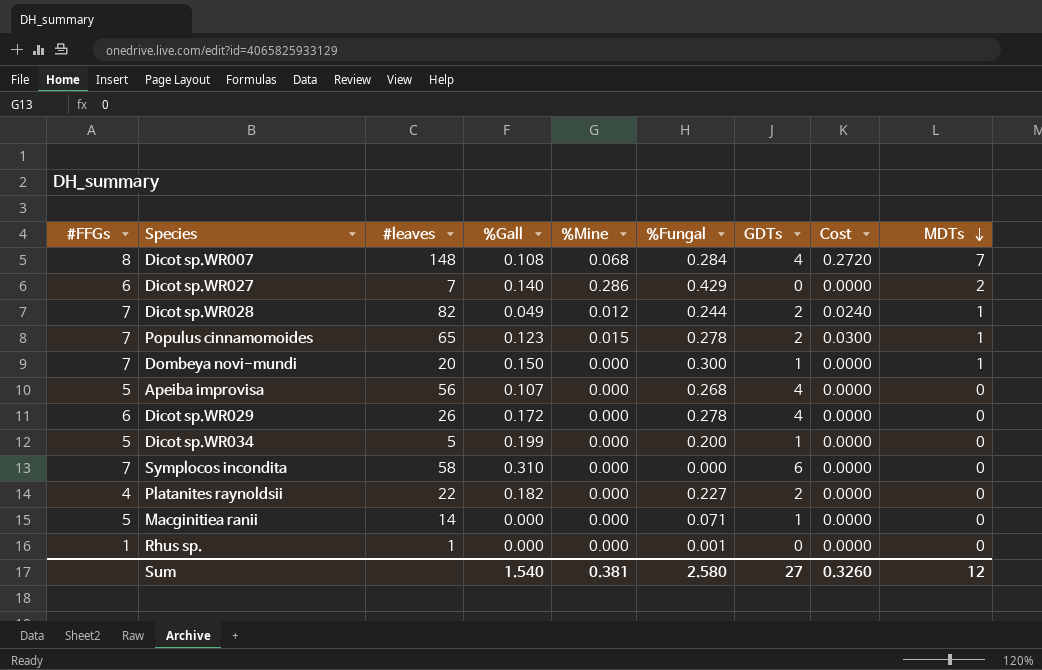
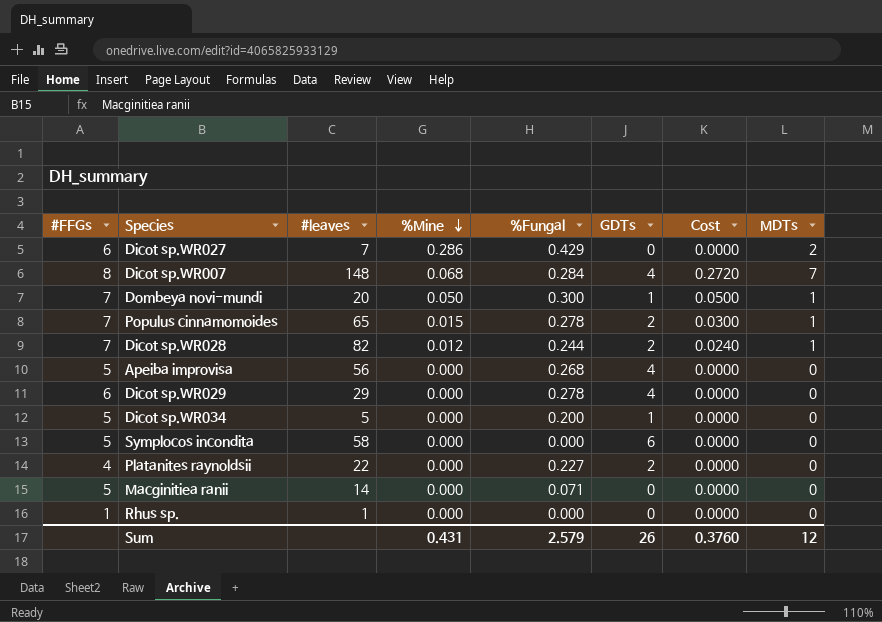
row order: MDTs descending -> %Mine descending
column %Gall | position: 4 -> none
Dombeya novi-mundi | %Mine: 0.000 -> 0.050
Dombeya novi-mundi | Cost: 0.0000 -> 0.0500
Dicot sp.WR029 | #leaves: 26 -> 29
Symplocos incondita | #FFGs: 7 -> 5
Macginitiea ranii | GDTs: 1 -> 0
Rhus sp. | %Fungal: 0.001 -> 0.000
Sum | %Mine: 0.381 -> 0.431
Sum | %Fungal: 2.580 -> 2.579
Sum | GDTs: 27 -> 26
Sum | Cost: 0.3260 -> 0.3760

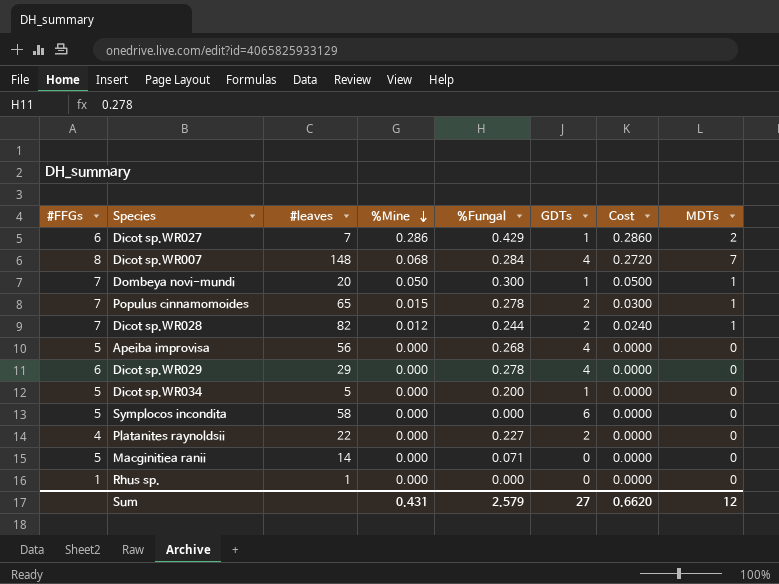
Dicot sp.WR027 | GDTs: 0 -> 1
Dicot sp.WR027 | Cost: 0.0000 -> 0.2860
Sum | GDTs: 26 -> 27
Sum | Cost: 0.3760 -> 0.6620

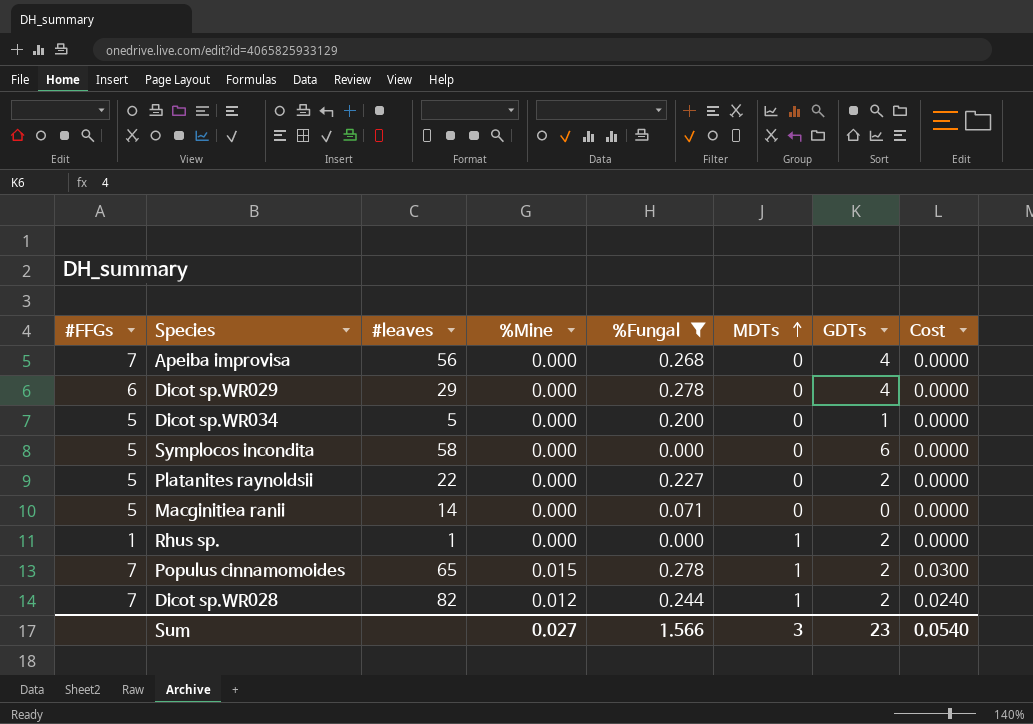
filter: none -> %Fungal <= 0.278
row order: %Mine descending -> MDTs ascending
column MDTs | position: 8 -> 6
Apeiba improvisa | #FFGs: 5 -> 7
Platanites raynoldsii | #FFGs: 4 -> 5
Rhus sp. | MDTs: 0 -> 1
Rhus sp. | GDTs: 0 -> 2
Sum | %Mine: 0.431 -> 0.027
Sum | %Fungal: 2.579 -> 1.566
Sum | MDTs: 12 -> 3
Sum | GDTs: 27 -> 23
Sum | Cost: 0.6620 -> 0.0540

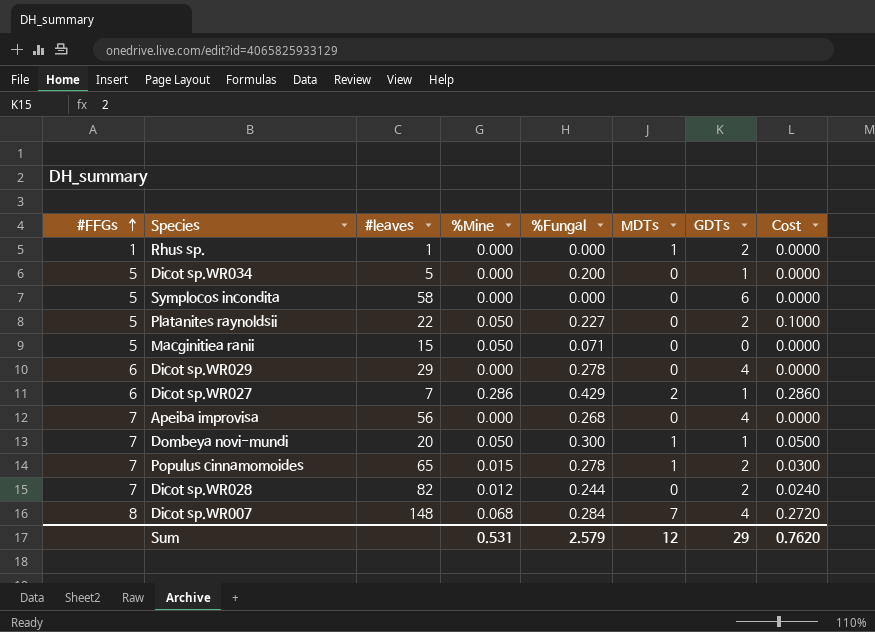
filter: %Fungal <= 0.278 -> none
row order: MDTs ascending -> #FFGs ascending
Platanites raynoldsii | %Mine: 0.000 -> 0.050
Platanites raynoldsii | Cost: 0.0000 -> 0.1000
Macginitiea ranii | #leaves: 14 -> 15
Macginitiea ranii | %Mine: 0.000 -> 0.050
Dicot sp.WR028 | MDTs: 1 -> 0
Sum | %Mine: 0.027 -> 0.531
Sum | %Fungal: 1.566 -> 2.579
Sum | MDTs: 3 -> 12
Sum | GDTs: 23 -> 29
Sum | Cost: 0.0540 -> 0.7620

